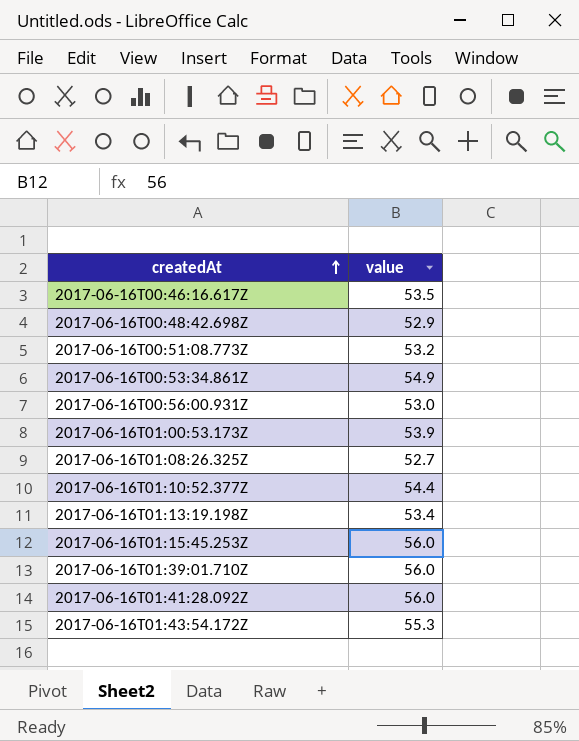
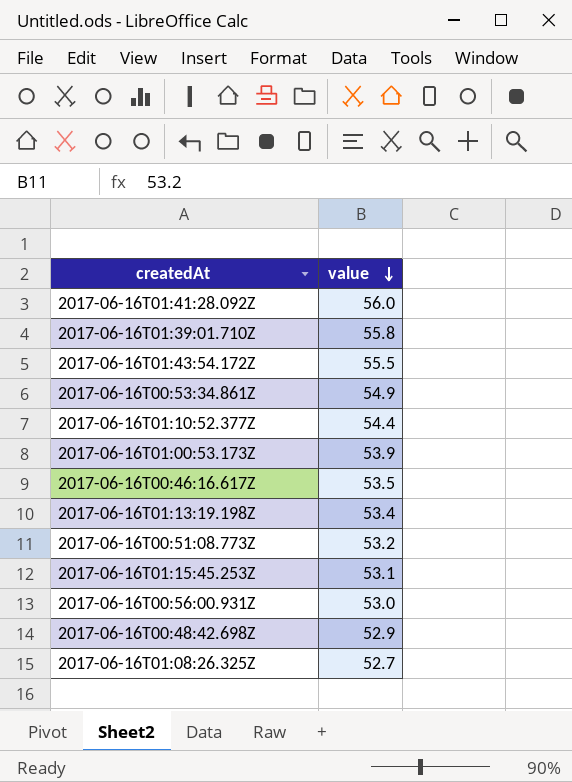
row order: createdAt ascending -> value descending
2017-06-16T01:39:01.710Z | value: 56.0 -> 55.8
2017-06-16T01:43:54.172Z | value: 55.3 -> 55.5
2017-06-16T01:15:45.253Z | value: 56.0 -> 53.1

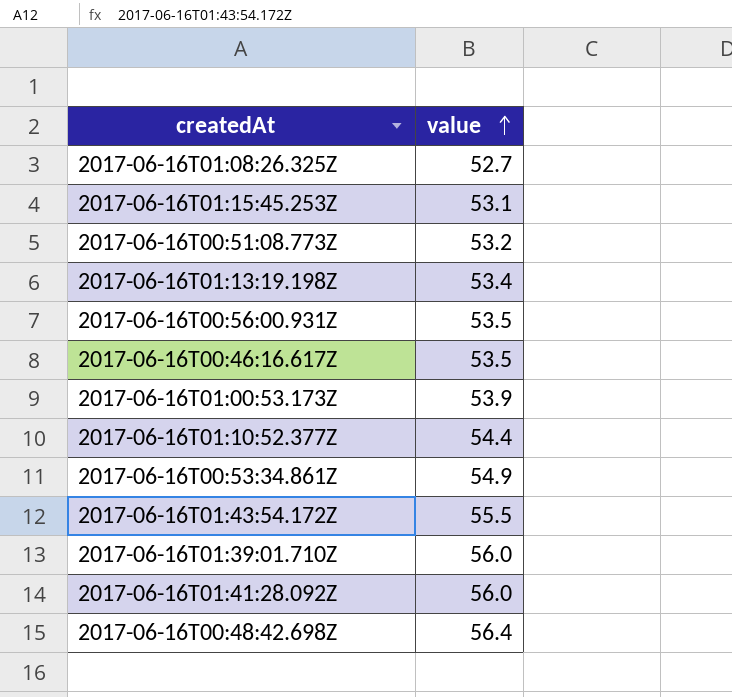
row order: value descending -> value ascending
2017-06-16T00:56:00.931Z | value: 53.0 -> 53.5
2017-06-16T01:39:01.710Z | value: 55.8 -> 56.0
2017-06-16T00:48:42.698Z | value: 52.9 -> 56.4

